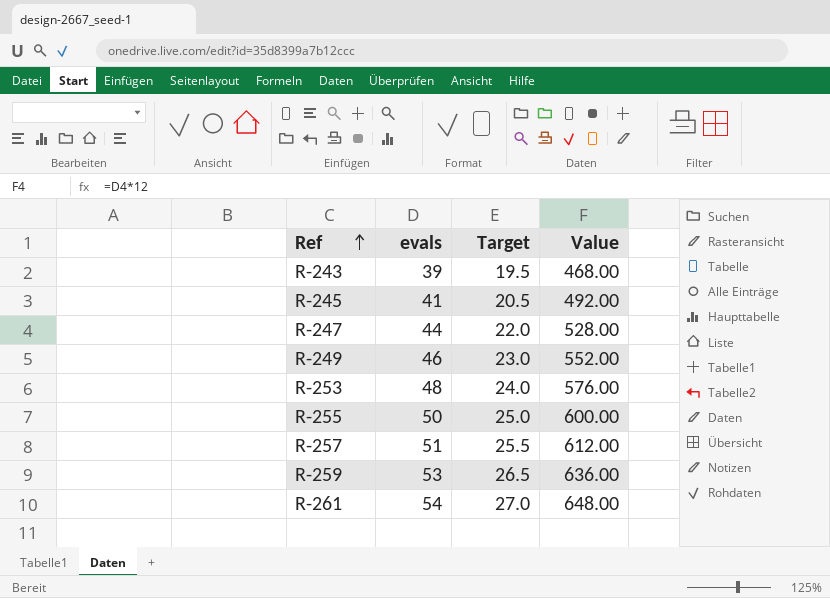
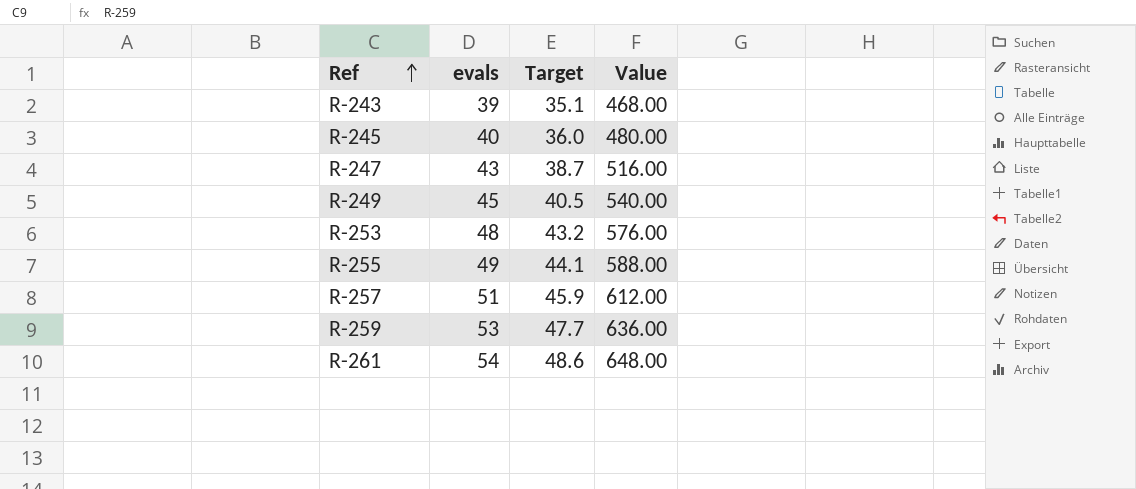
column Target | formula: [evals] * 0.5 -> [evals] * 0.9
R-245 | evals: 41 -> 40
R-245 | Value: 492.00 -> 480.00
R-247 | evals: 44 -> 43
R-247 | Value: 528.00 -> 516.00
R-249 | evals: 46 -> 45
R-249 | Value: 552.00 -> 540.00
R-255 | evals: 50 -> 49
R-255 | Value: 600.00 -> 588.00

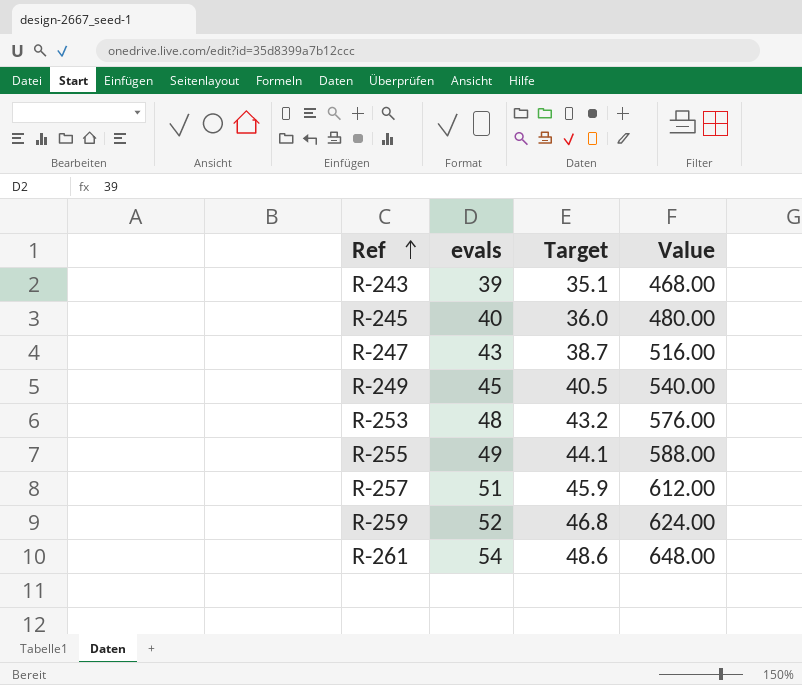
R-259 | evals: 53 -> 52
R-259 | Target: 47.7 -> 46.8
R-259 | Value: 636.00 -> 624.00

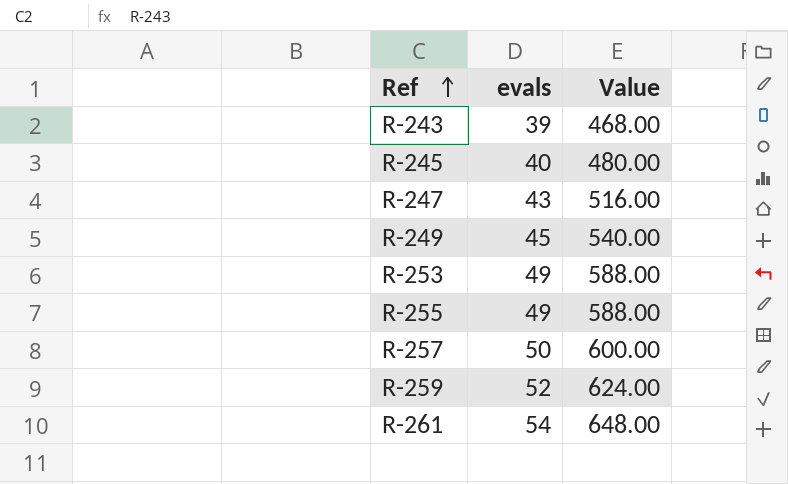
column Target | formula: [evals] * 0.9 -> none
R-253 | evals: 48 -> 49
R-253 | Value: 576.00 -> 588.00
R-257 | evals: 51 -> 50
R-257 | Value: 612.00 -> 600.00

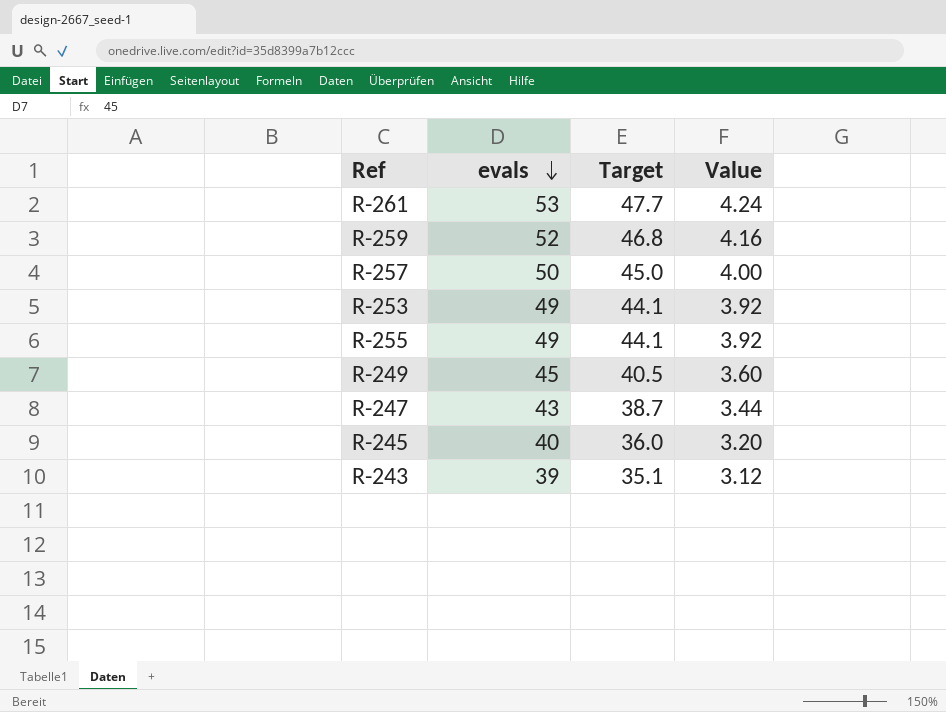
row order: Ref ascending -> evals descending
column Target | formula: none -> [evals] * 0.9
column Value | formula: [evals] * 12 -> [evals] * 0.08
R-261 | evals: 54 -> 53

